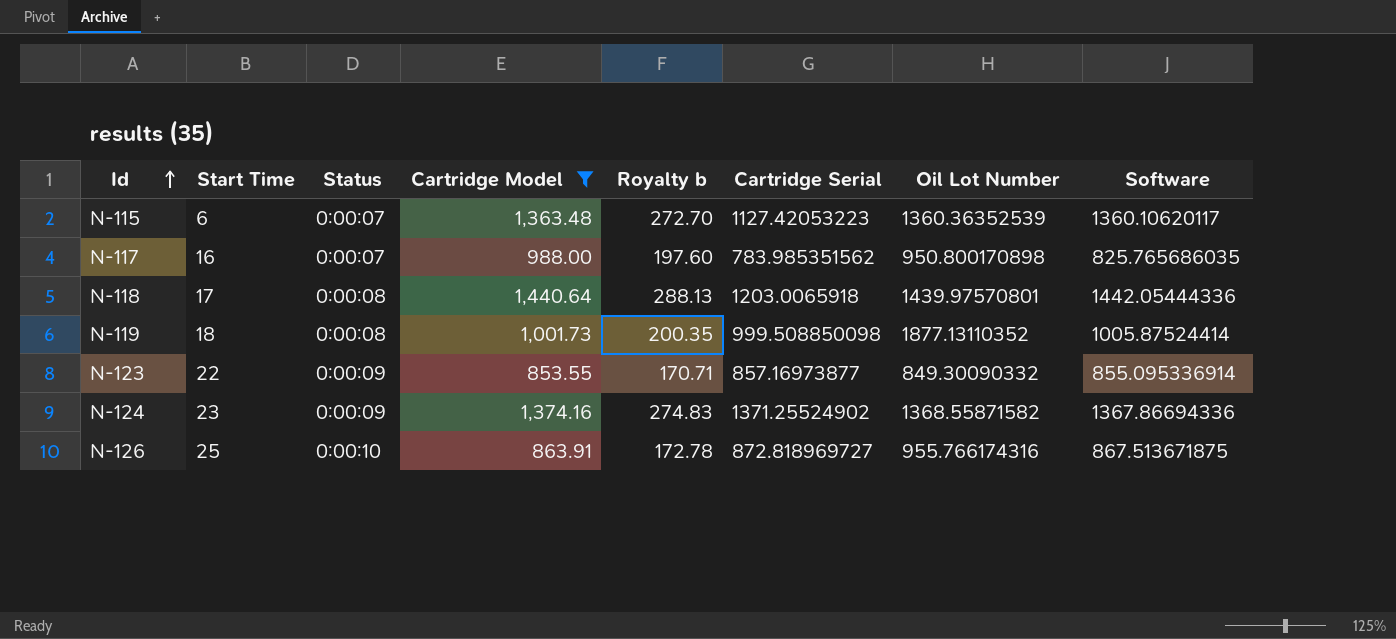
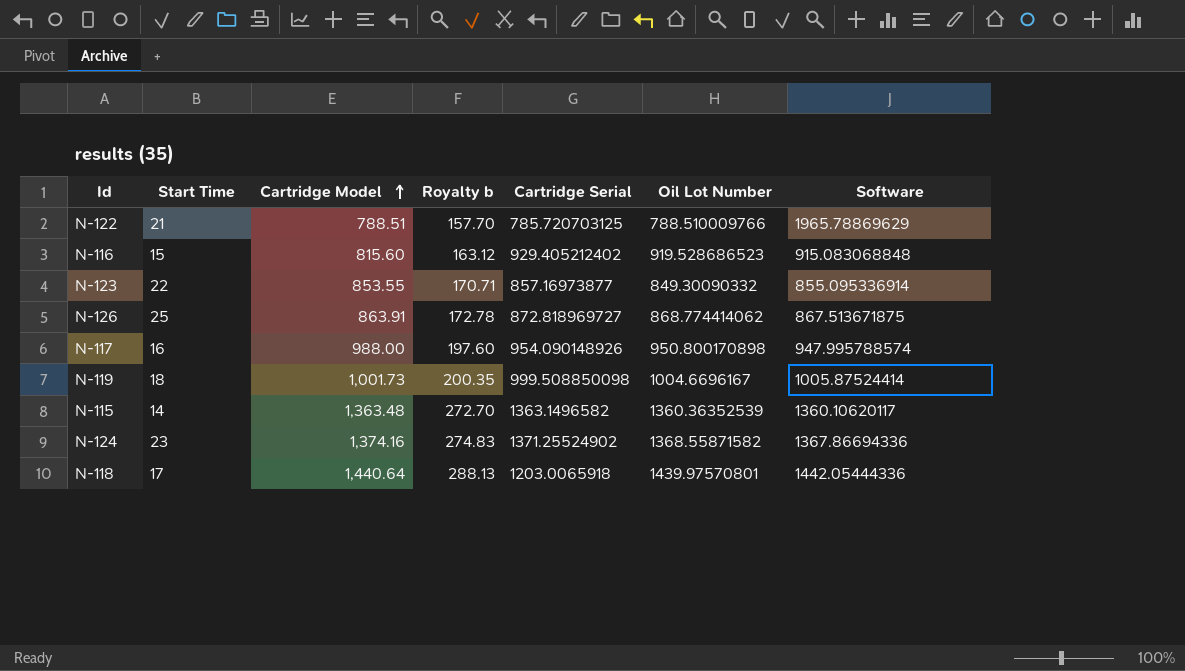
filter: Cartridge Model >= 853.55 -> none
row order: Id ascending -> Cartridge Model ascending
column Status | position: 3 -> none
N-126 | Oil Lot Number: 955.766174316 -> 868.774414062
N-117 | Cartridge Serial: 783.985351562 -> 954.090148926
N-117 | Software: 825.765686035 -> 947.995788574
N-119 | Oil Lot Number: 1877.13110352 -> 1004.6696167
N-115 | Start Time: 6 -> 14
N-115 | Cartridge Serial: 1127.42053223 -> 1363.1496582

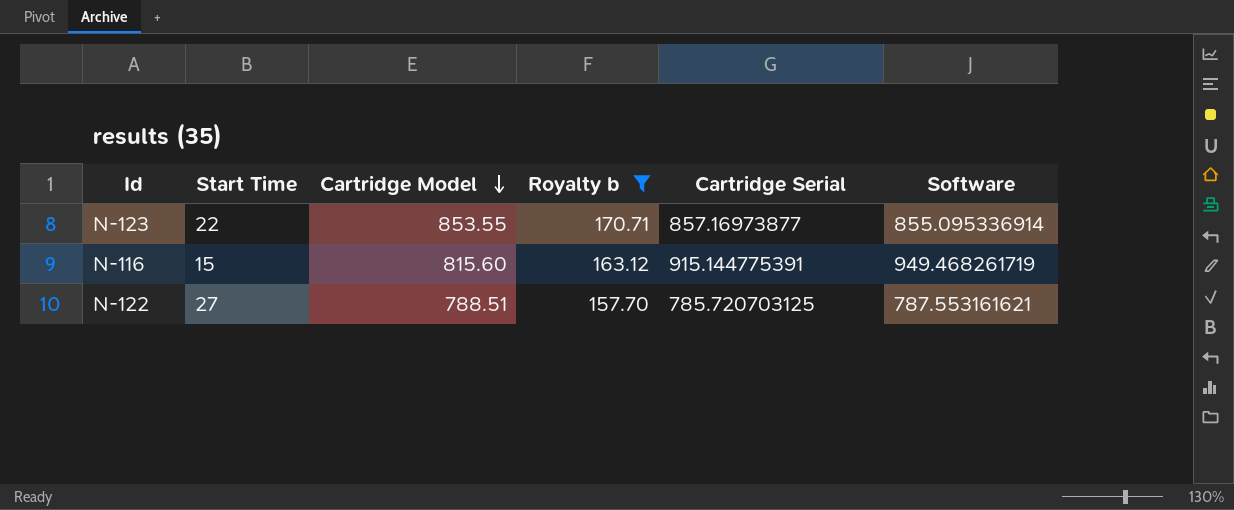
filter: none -> Royalty b <= 170.71
row order: Cartridge Model ascending -> Cartridge Model descending
column Oil Lot Number | position: 6 -> none
N-116 | Cartridge Serial: 929.405212402 -> 915.144775391
N-116 | Software: 915.083068848 -> 949.468261719
N-122 | Start Time: 21 -> 27
N-122 | Software: 1965.78869629 -> 787.553161621

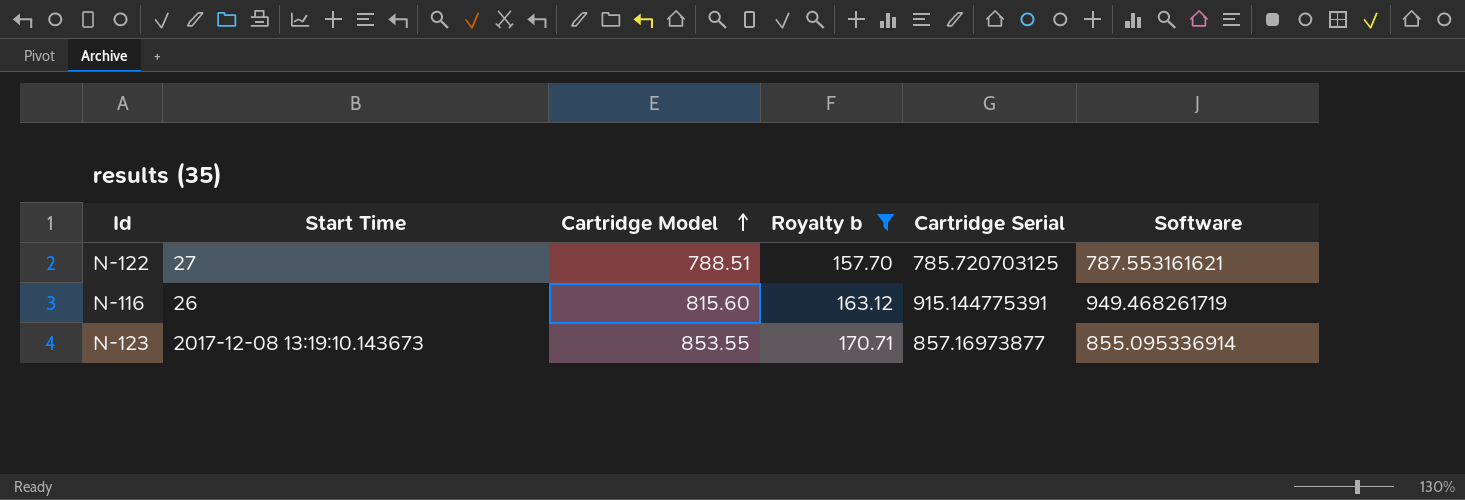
row order: Cartridge Model descending -> Cartridge Model ascending
N-116 | Start Time: 15 -> 26
N-123 | Start Time: 22 -> 2017-12-08 13:19:10.143673

